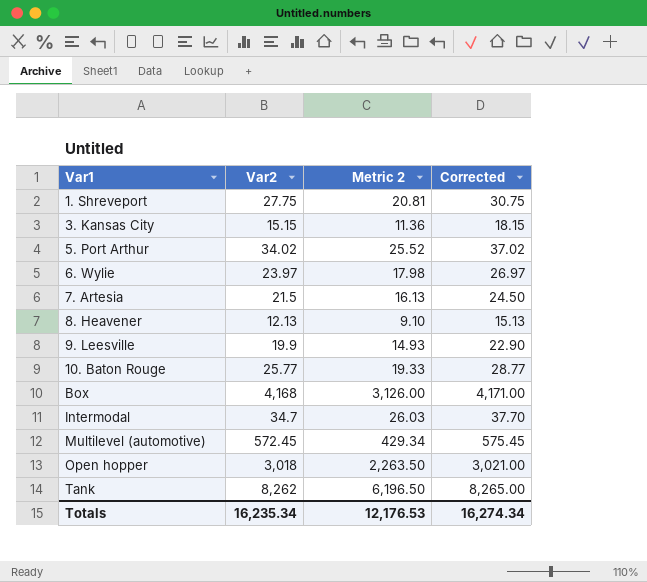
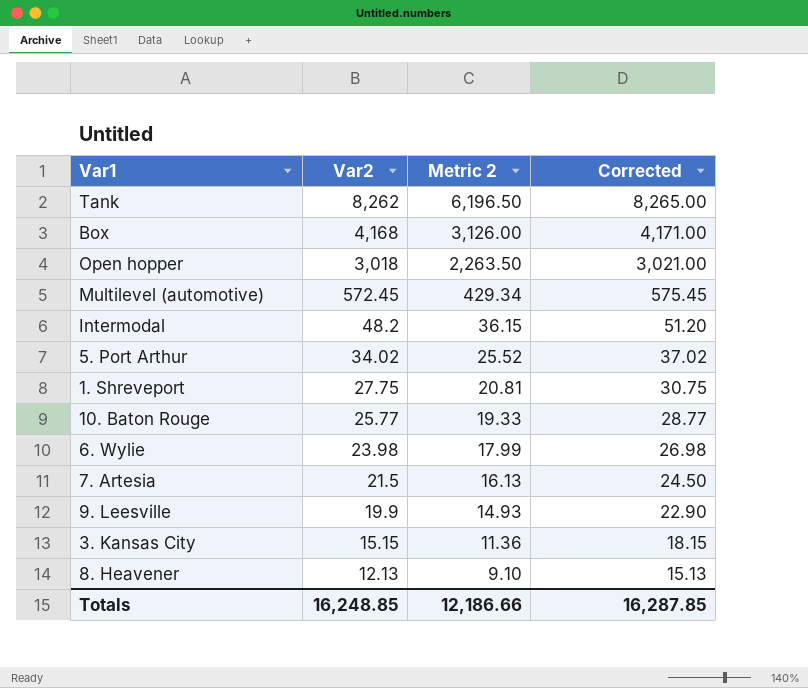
row order: Var1 ascending -> Var2 descending
Intermodal | Var2: 34.7 -> 48.2
Intermodal | Metric 2: 26.03 -> 36.15
Intermodal | Corrected: 37.70 -> 51.20
6. Wylie | Var2: 23.97 -> 23.98
6. Wylie | Metric 2: 17.98 -> 17.99
6. Wylie | Corrected: 26.97 -> 26.98
Totals | Var2: 16,235.34 -> 16,248.85
Totals | Metric 2: 12,176.53 -> 12,186.66
Totals | Corrected: 16,274.34 -> 16,287.85

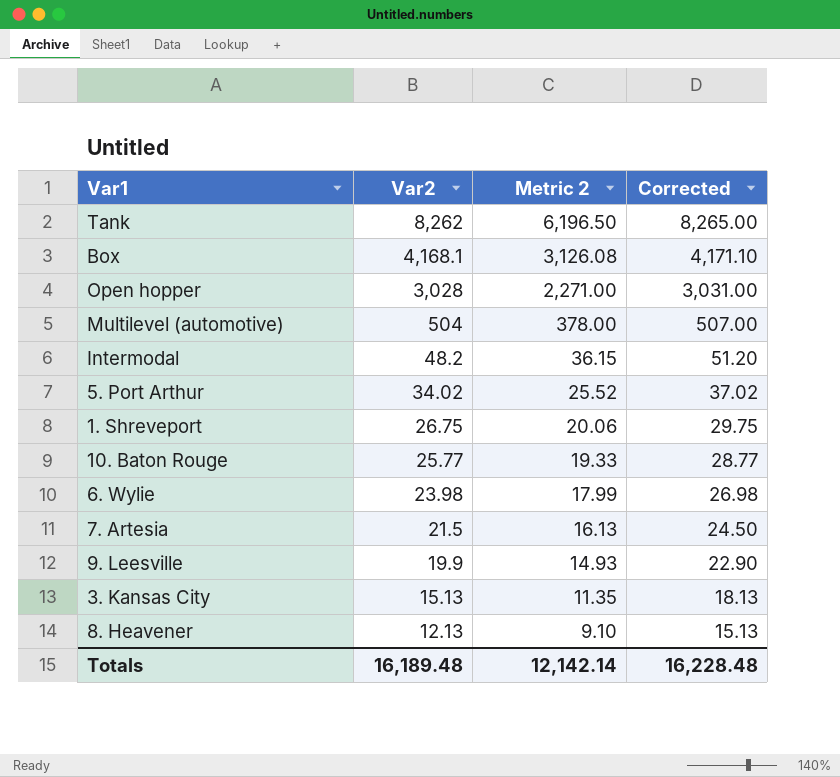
Box | Var2: 4,168 -> 4,168.1
Box | Metric 2: 3,126.00 -> 3,126.08
Box | Corrected: 4,171.00 -> 4,171.10
Open hopper | Var2: 3,018 -> 3,028
Open hopper | Metric 2: 2,263.50 -> 2,271.00
Open hopper | Corrected: 3,021.00 -> 3,031.00
Multilevel (automotive) | Var2: 572.45 -> 504
Multilevel (automotive) | Metric 2: 429.34 -> 378.00
Multilevel (automotive) | Corrected: 575.45 -> 507.00
1. Shreveport | Var2: 27.75 -> 26.75
1. Shreveport | Metric 2: 20.81 -> 20.06
1. Shreveport | Corrected: 30.75 -> 29.75
3. Kansas City | Var2: 15.15 -> 15.13
3. Kansas City | Metric 2: 11.36 -> 11.35
3. Kansas City | Corrected: 18.15 -> 18.13
Totals | Var2: 16,248.85 -> 16,189.48
Totals | Metric 2: 12,186.66 -> 12,142.14
Totals | Corrected: 16,287.85 -> 16,228.48

